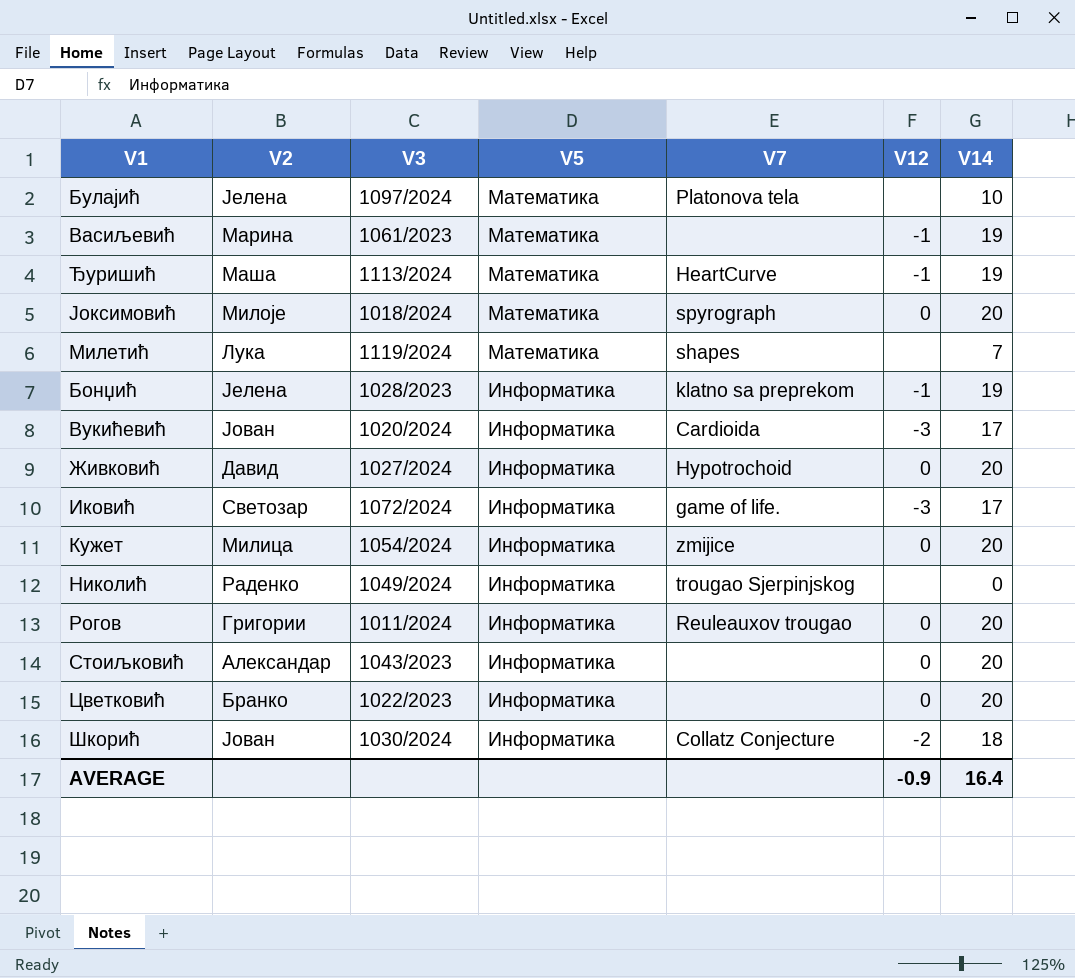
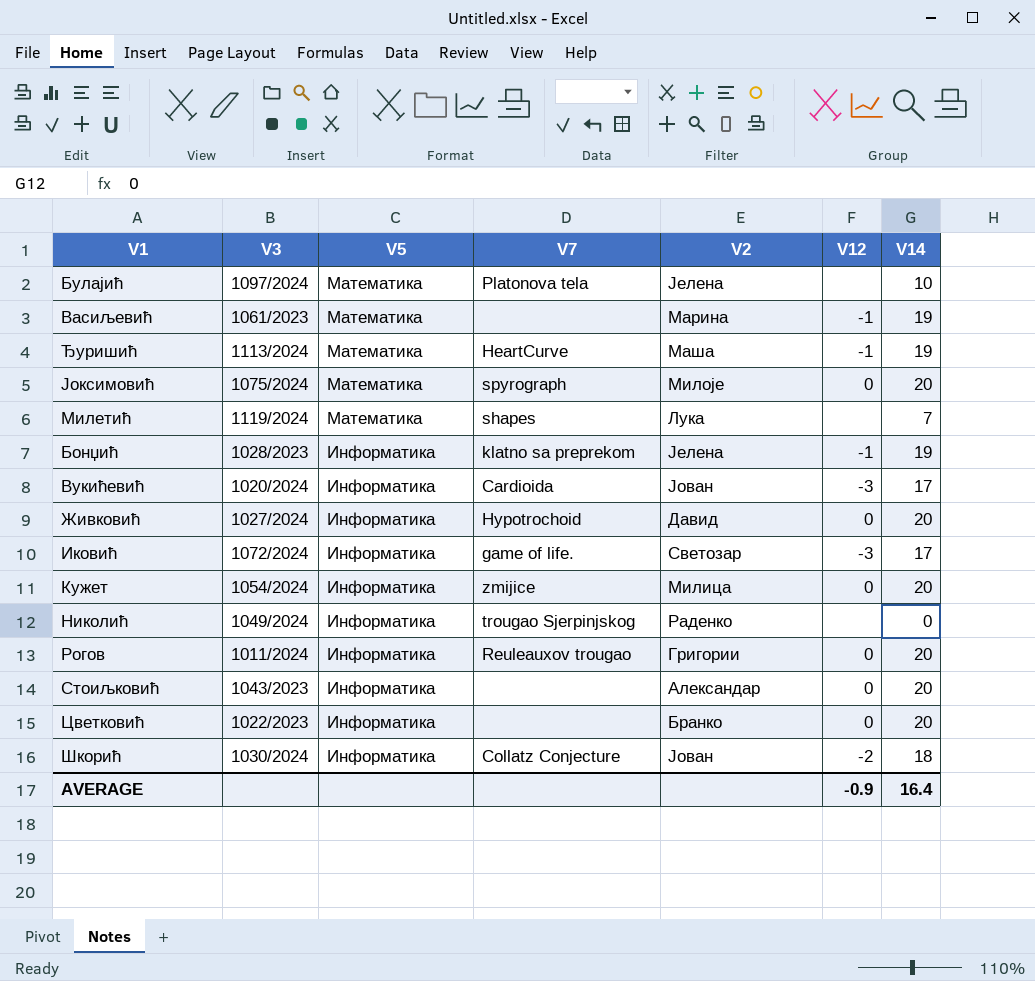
column V2 | position: 2 -> 5
Јоксимовић | V3: 1018/2024 -> 1075/2024

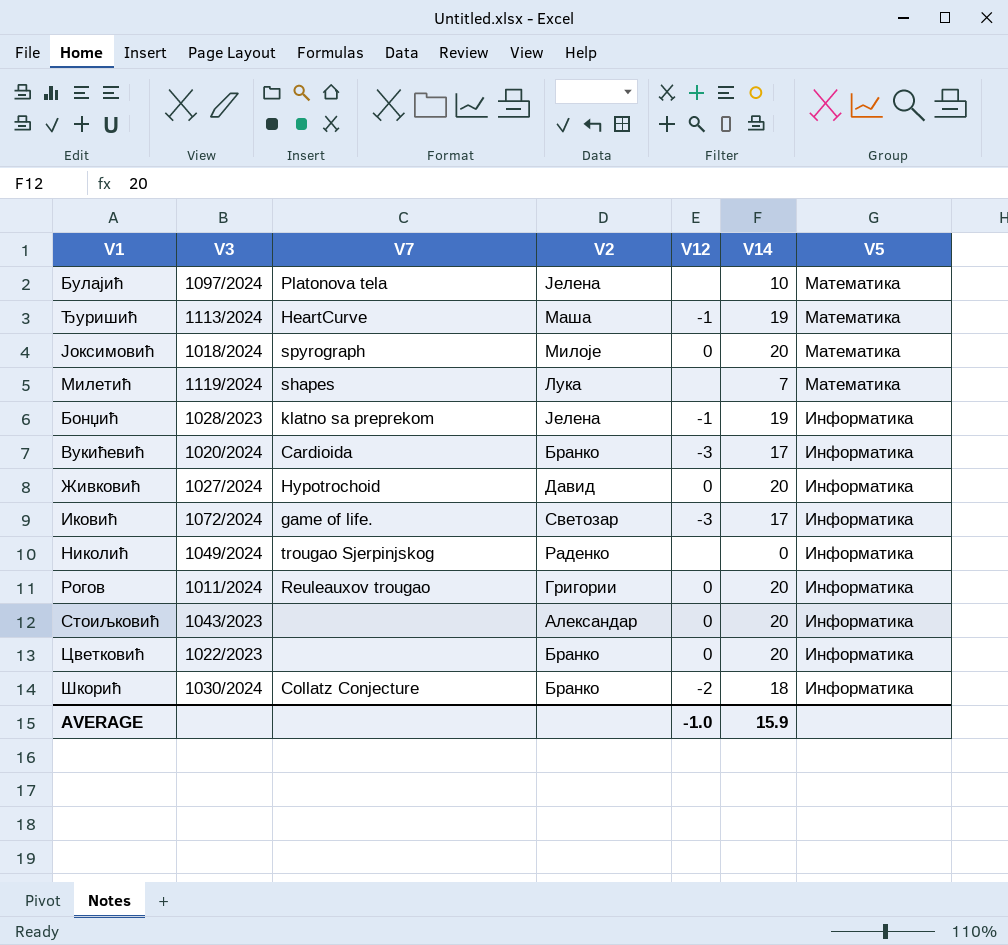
column V5 | position: 3 -> 7
row Васиљевић: 1061/2023 | Математика | none | Марина | -1 | 19 -> none
row Кужет: 1054/2024 | Информатика | zmijice | Милица | 0 | 20 -> none
Јоксимовић | V3: 1075/2024 -> 1018/2024
Вукићевић | V2: Јован -> Бранко
Шкорић | V2: Јован -> Бранко
AVERAGE | V12: -0.9 -> -1.0
AVERAGE | V14: 16.4 -> 15.9

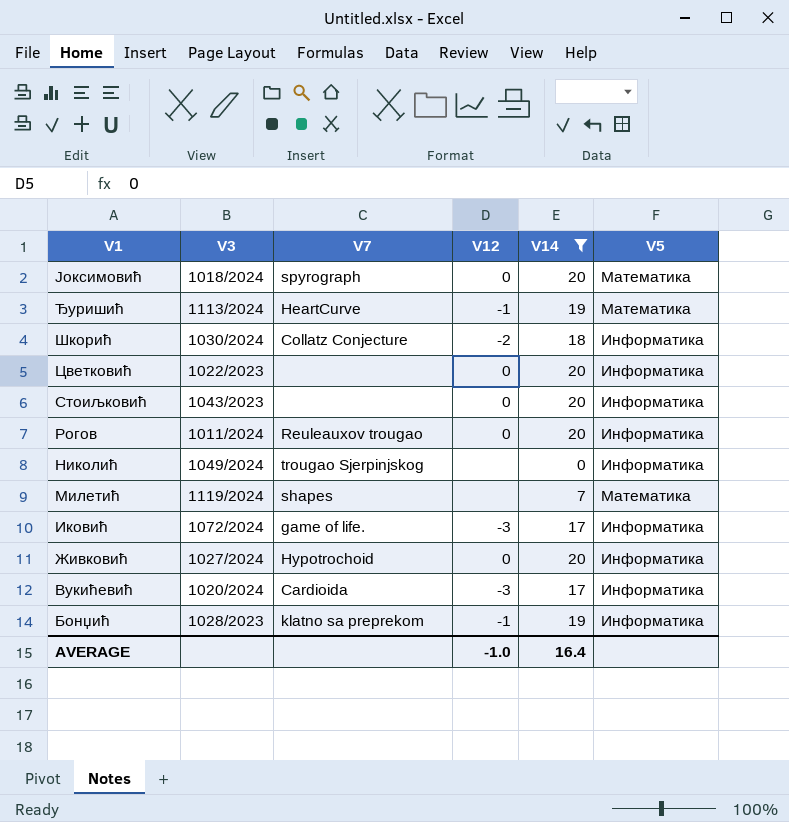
filter: none -> V14 != 10
row order: V5 descending -> V1 descending
column V2 | position: 4 -> none
AVERAGE | V14: 15.9 -> 16.4

